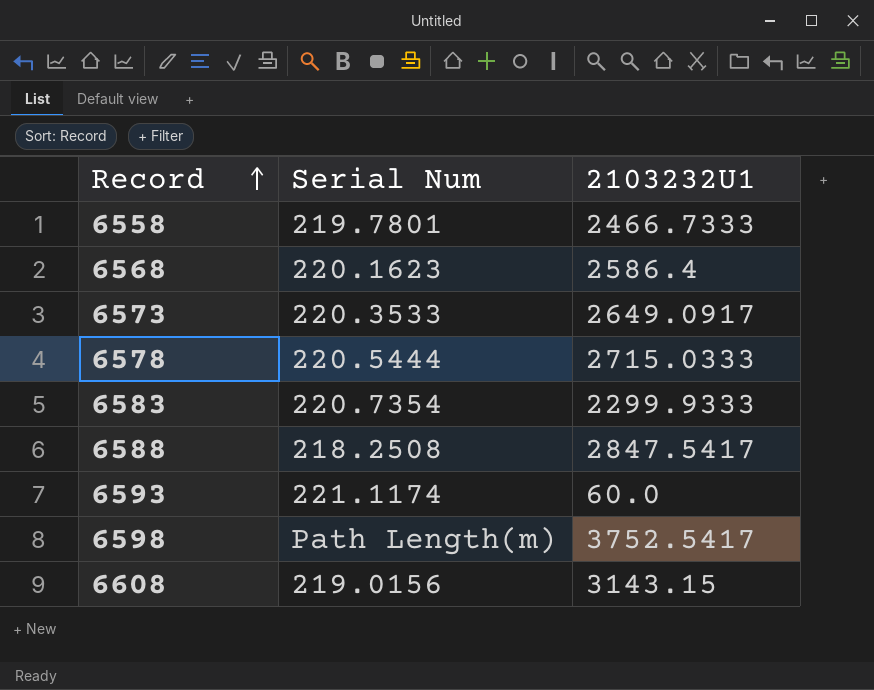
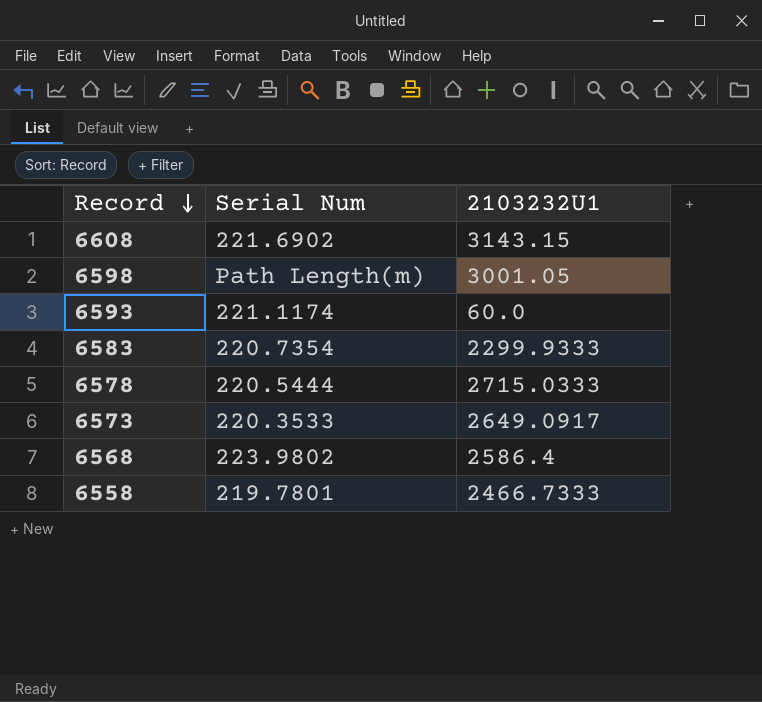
row order: Record ascending -> Record descending
row 6588: 218.2508 | 2847.5417 -> none
6608 | Serial Num: 219.0156 -> 221.6902
6598 | 2103232U1: 3752.5417 -> 3001.05
6568 | Serial Num: 220.1623 -> 223.9802

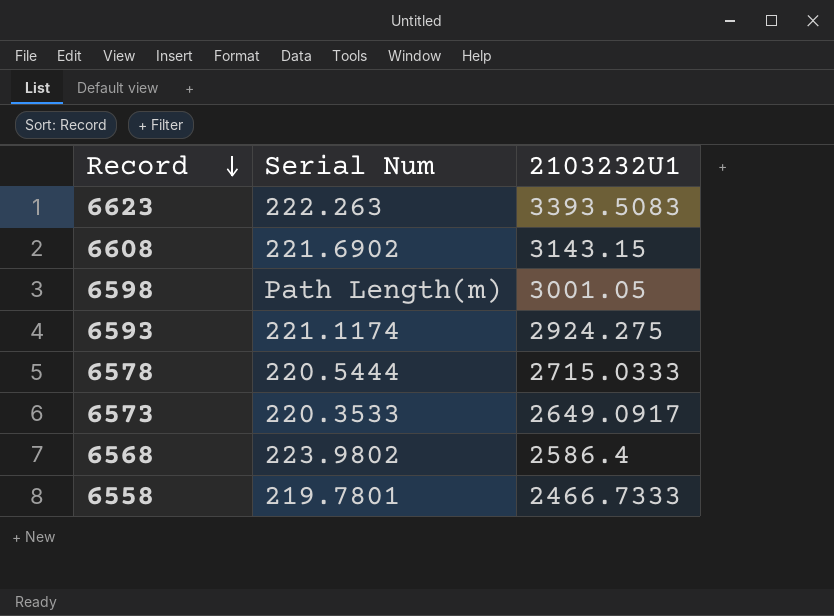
row 6583: 220.7354 | 2299.9333 -> none
row 6623: none -> 222.263 | 3393.5083
6593 | 2103232U1: 60.0 -> 2924.275

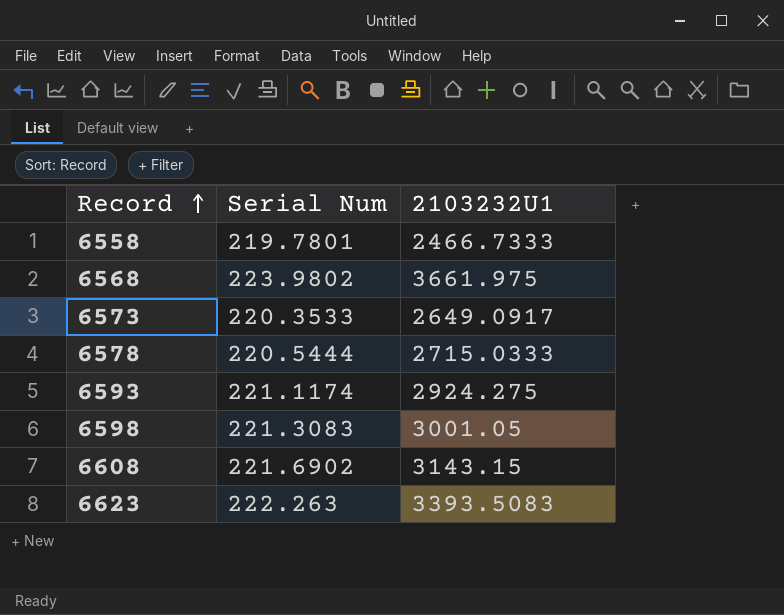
row order: Record descending -> Record ascending
6568 | 2103232U1: 2586.4 -> 3661.975
6598 | Serial Num: Path Length(m) -> 221.3083

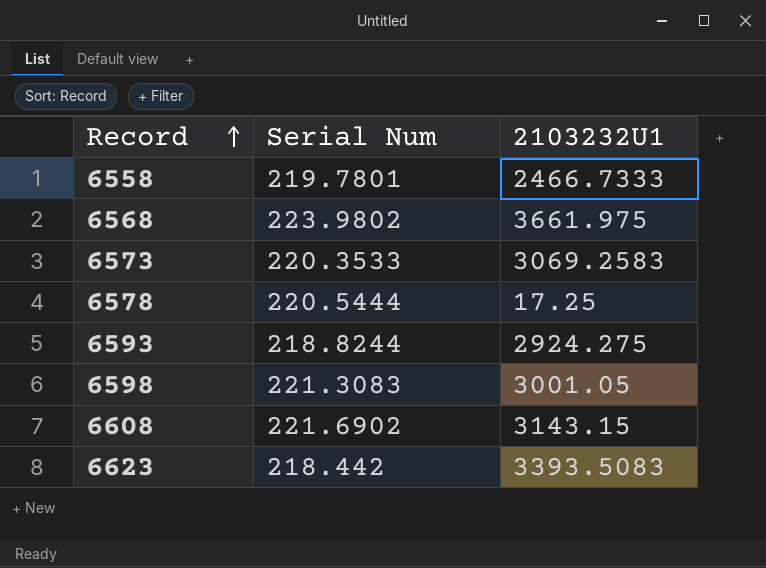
6573 | 2103232U1: 2649.0917 -> 3069.2583
6578 | 2103232U1: 2715.0333 -> 17.25
6593 | Serial Num: 221.1174 -> 218.8244
6623 | Serial Num: 222.263 -> 218.442

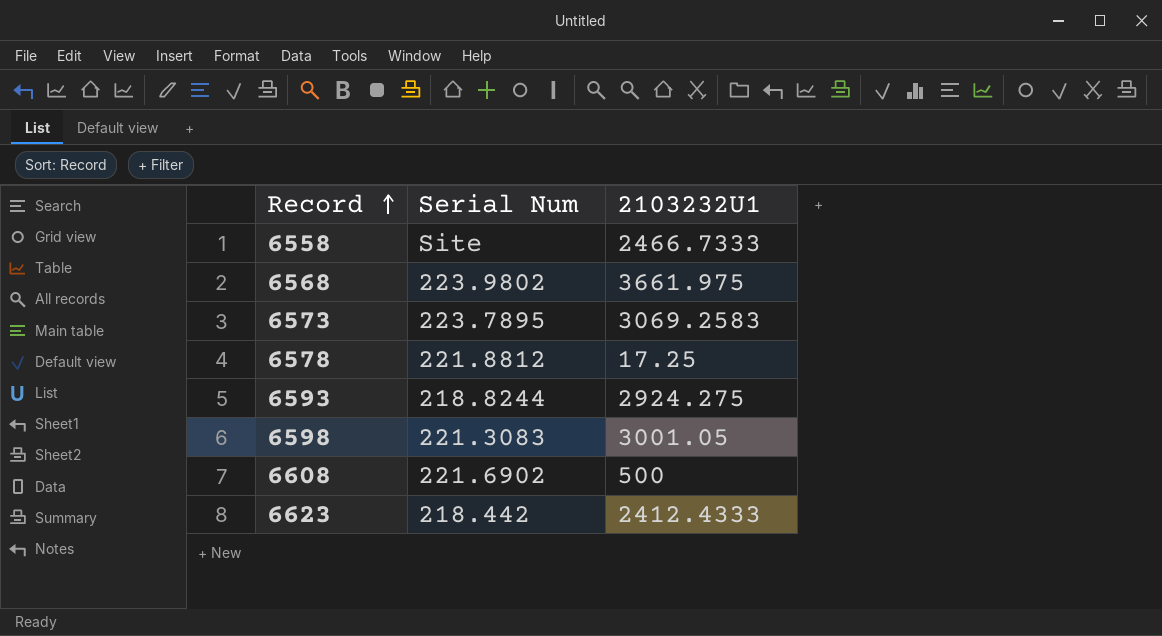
6558 | Serial Num: 219.7801 -> Site
6573 | Serial Num: 220.3533 -> 223.7895
6578 | Serial Num: 220.5444 -> 221.8812
6608 | 2103232U1: 3143.15 -> 500
6623 | 2103232U1: 3393.5083 -> 2412.4333

